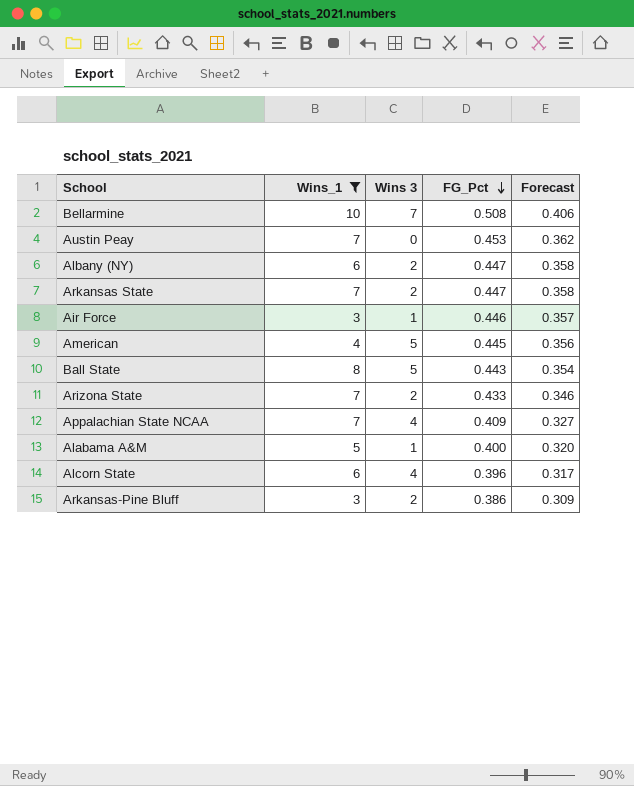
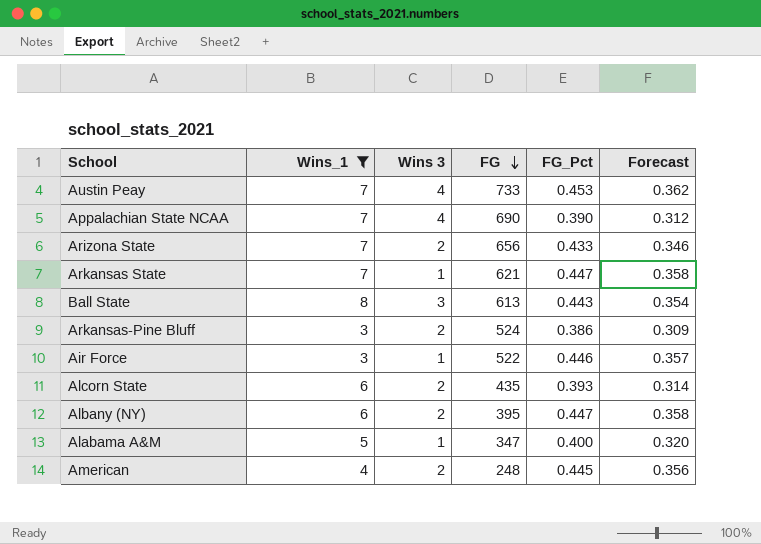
row order: FG_Pct descending -> FG descending
column FG | position: none -> 4
row Bellarmine: 10 | 7 | 0.508 | 0.406 -> none
Austin Peay | Wins 3: 0 -> 4
Appalachian State NCAA | FG_Pct: 0.409 -> 0.390
Appalachian State NCAA | Forecast: 0.327 -> 0.312
Arkansas State | Wins 3: 2 -> 1
Ball State | Wins 3: 5 -> 3
Alcorn State | Wins 3: 4 -> 2
Alcorn State | FG_Pct: 0.396 -> 0.393
Alcorn State | Forecast: 0.317 -> 0.314
American | Wins 3: 5 -> 2

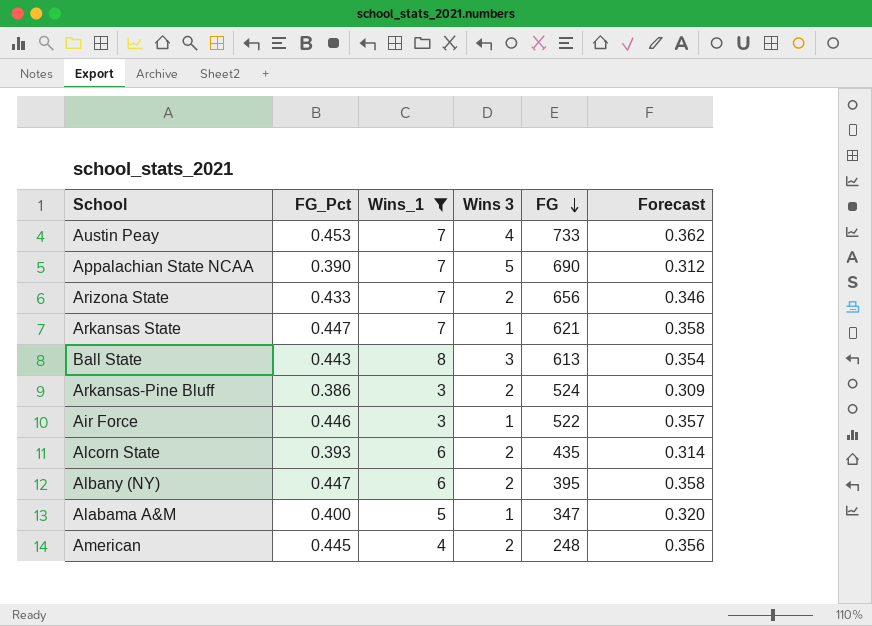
column FG_Pct | position: 5 -> 2
Appalachian State NCAA | Wins 3: 4 -> 5

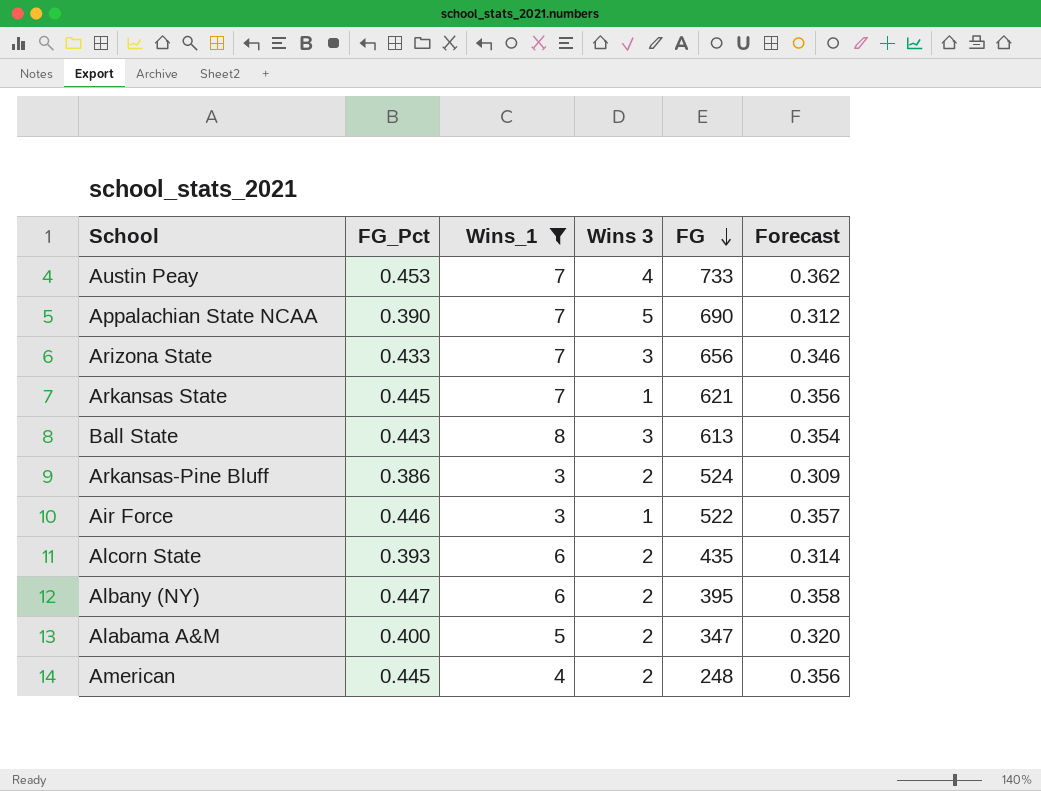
Arizona State | Wins 3: 2 -> 3
Arkansas State | FG_Pct: 0.447 -> 0.445
Arkansas State | Forecast: 0.358 -> 0.356
Alabama A&M | Wins 3: 1 -> 2

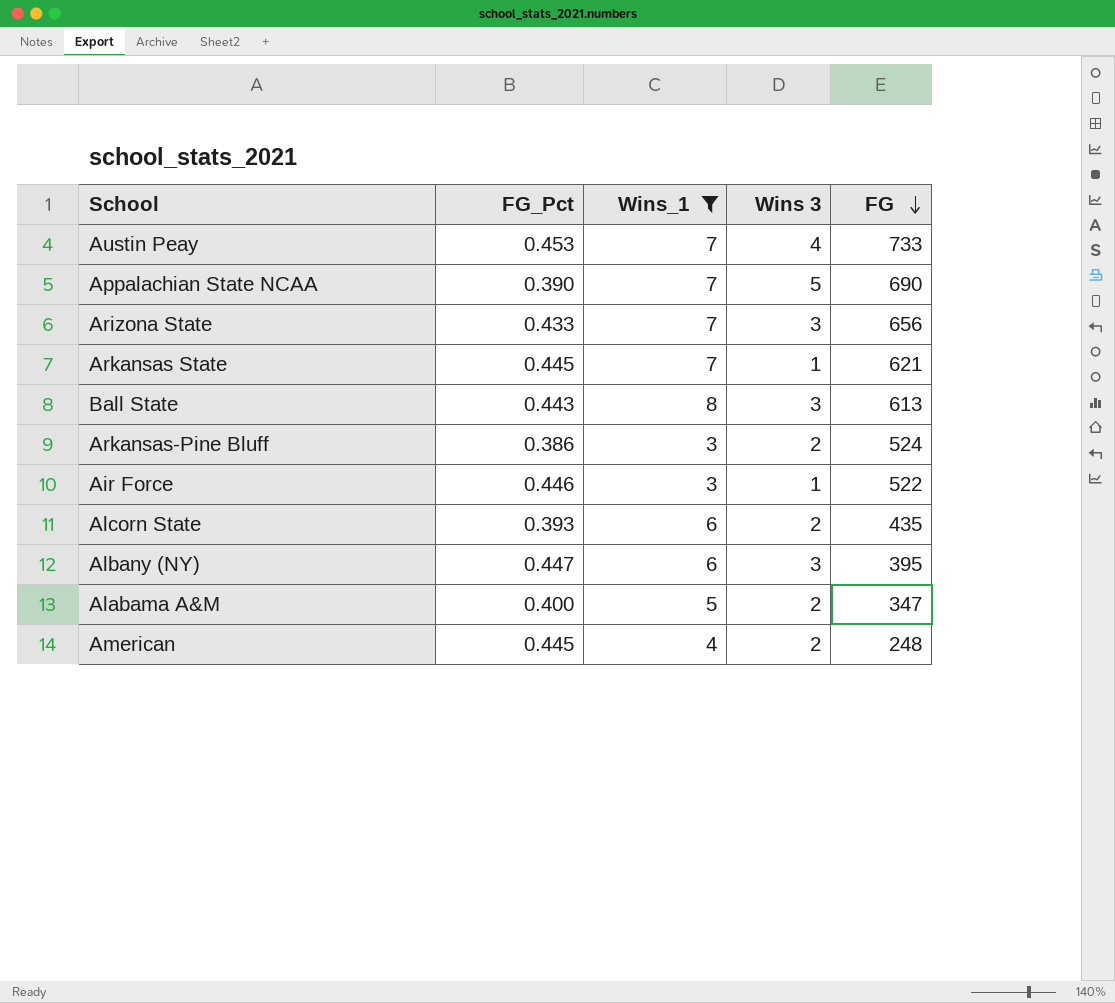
column Forecast | formula: [FG_Pct] * 0.8 -> none
Albany (NY) | Wins 3: 2 -> 3

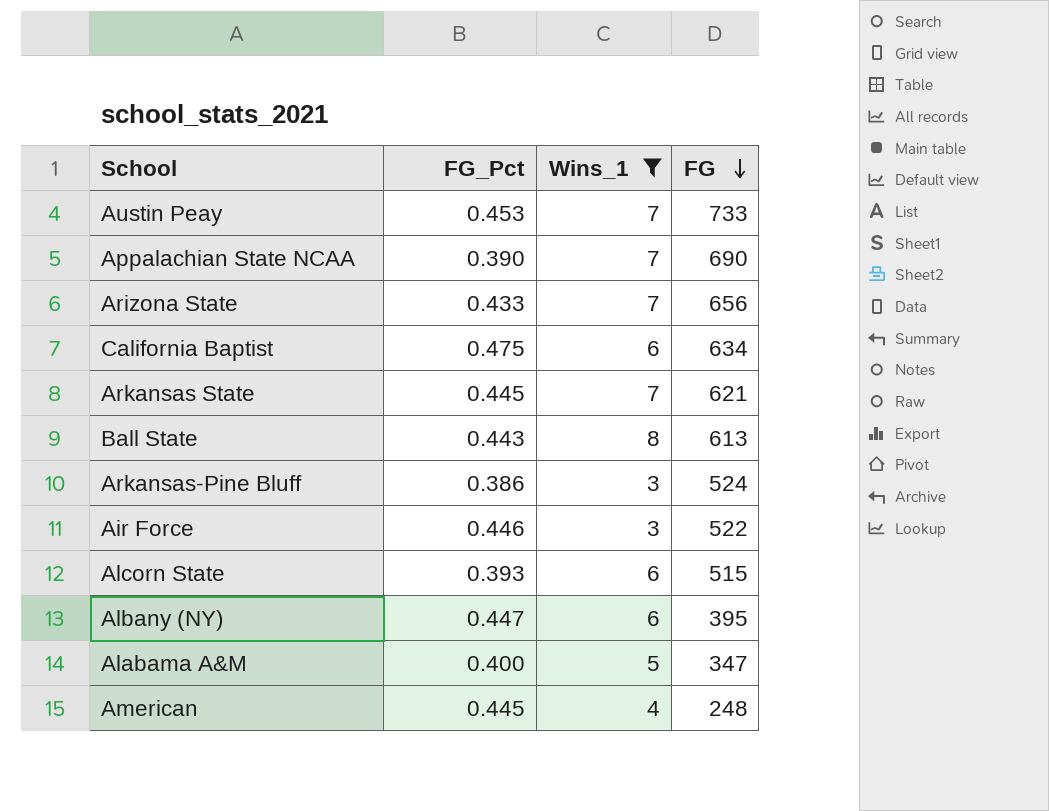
column Wins 3 | position: 4 -> none
row California Baptist: none -> 0.475 | 6 | 634
Alcorn State | FG: 435 -> 515

